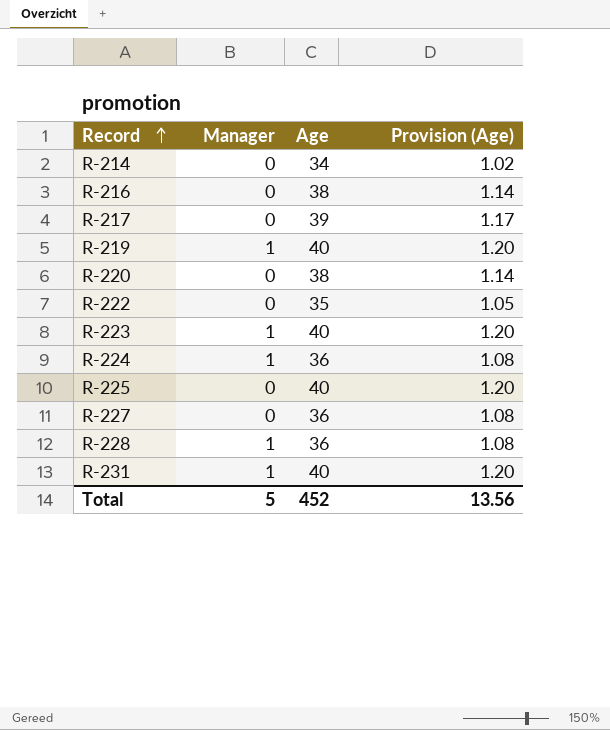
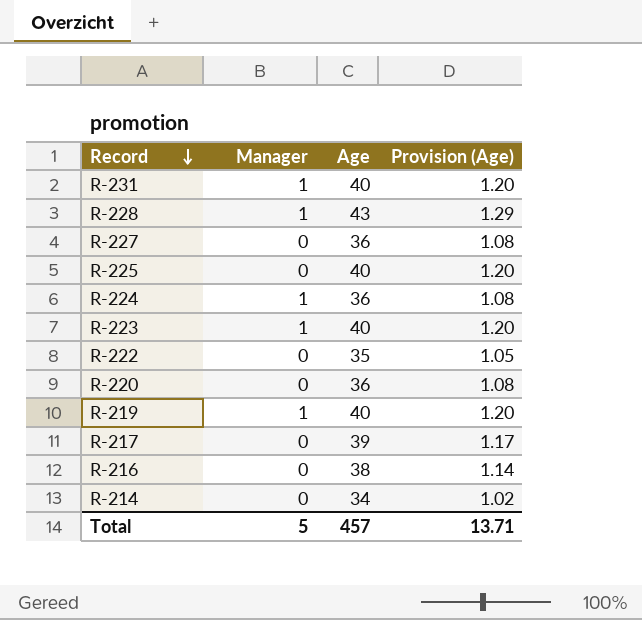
row order: Record ascending -> Record descending
R-228 | Age: 36 -> 43
R-228 | Provision (Age): 1.08 -> 1.29
R-220 | Age: 38 -> 36
R-220 | Provision (Age): 1.14 -> 1.08
Total | Age: 452 -> 457
Total | Provision (Age): 13.56 -> 13.71

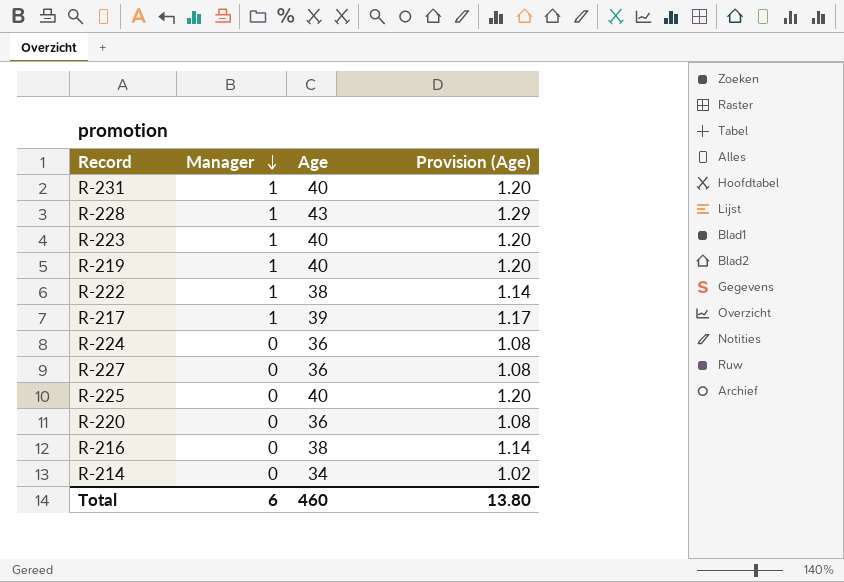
row order: Record descending -> Manager descending
R-222 | Manager: 0 -> 1
R-222 | Age: 35 -> 38
R-222 | Provision (Age): 1.05 -> 1.14
R-217 | Manager: 0 -> 1
R-224 | Manager: 1 -> 0
Total | Manager: 5 -> 6
Total | Age: 457 -> 460
Total | Provision (Age): 13.71 -> 13.80

